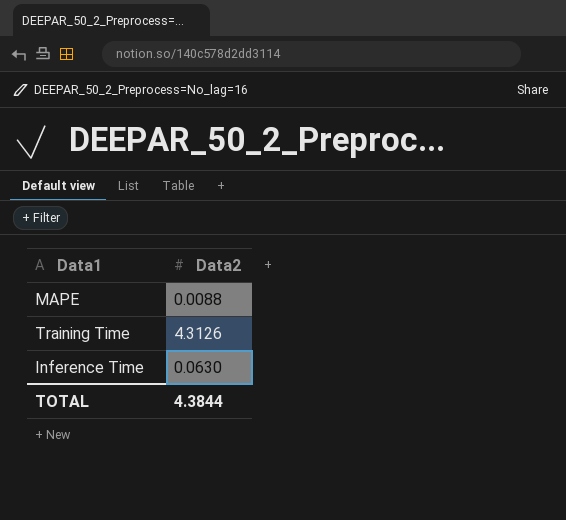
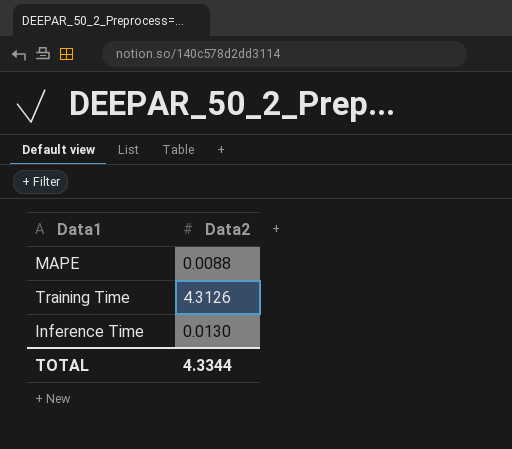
Inference Time | Data2: 0.0630 -> 0.0130
TOTAL | Data2: 4.3844 -> 4.3344

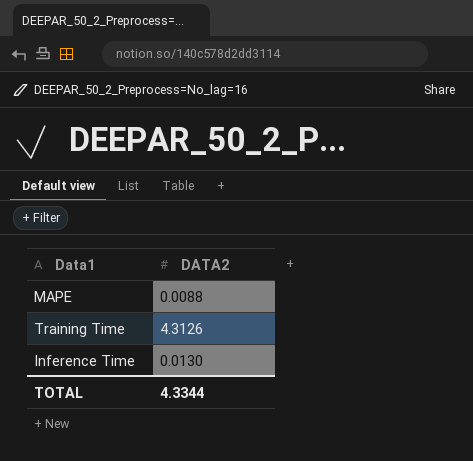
column name: Data2 -> DATA2

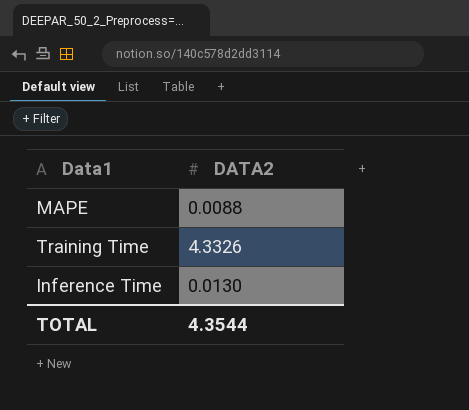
Training Time | DATA2: 4.3126 -> 4.3326
TOTAL | DATA2: 4.3344 -> 4.3544

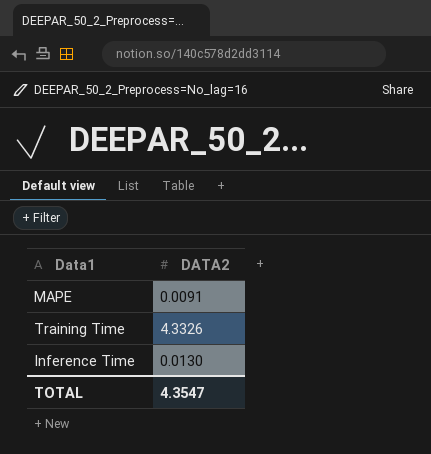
MAPE | DATA2: 0.0088 -> 0.0091
TOTAL | DATA2: 4.3544 -> 4.3547

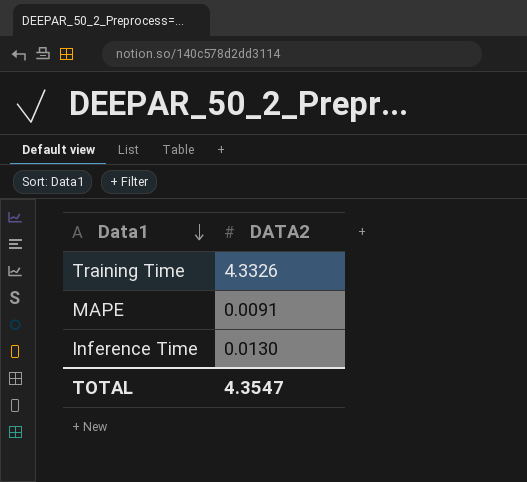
row order: none -> Data1 descending

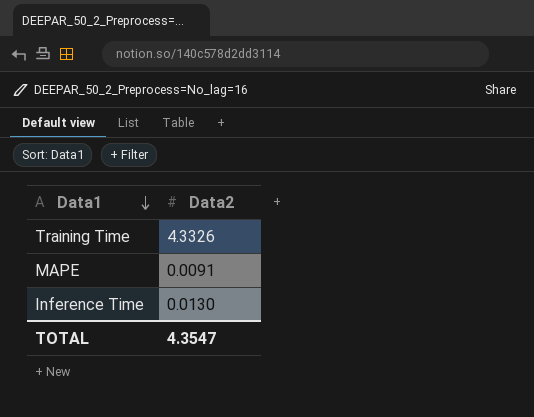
column name: DATA2 -> Data2

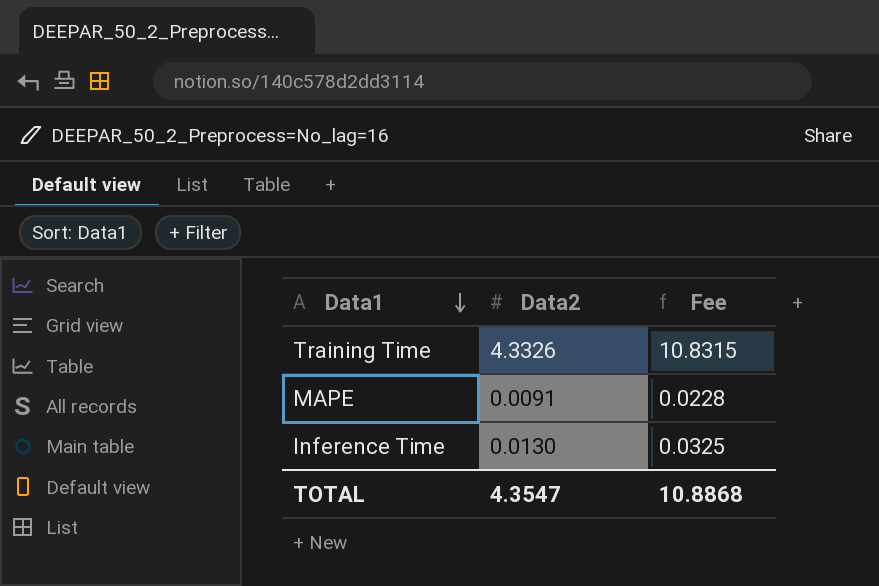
column Fee | formula: none -> [Data2] * 2.5

